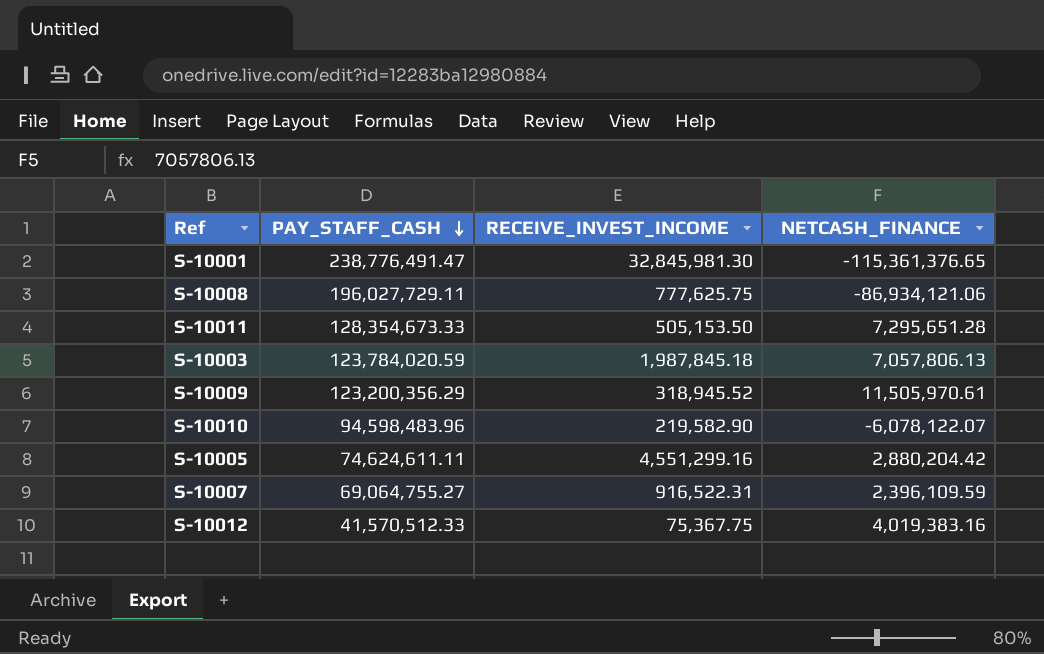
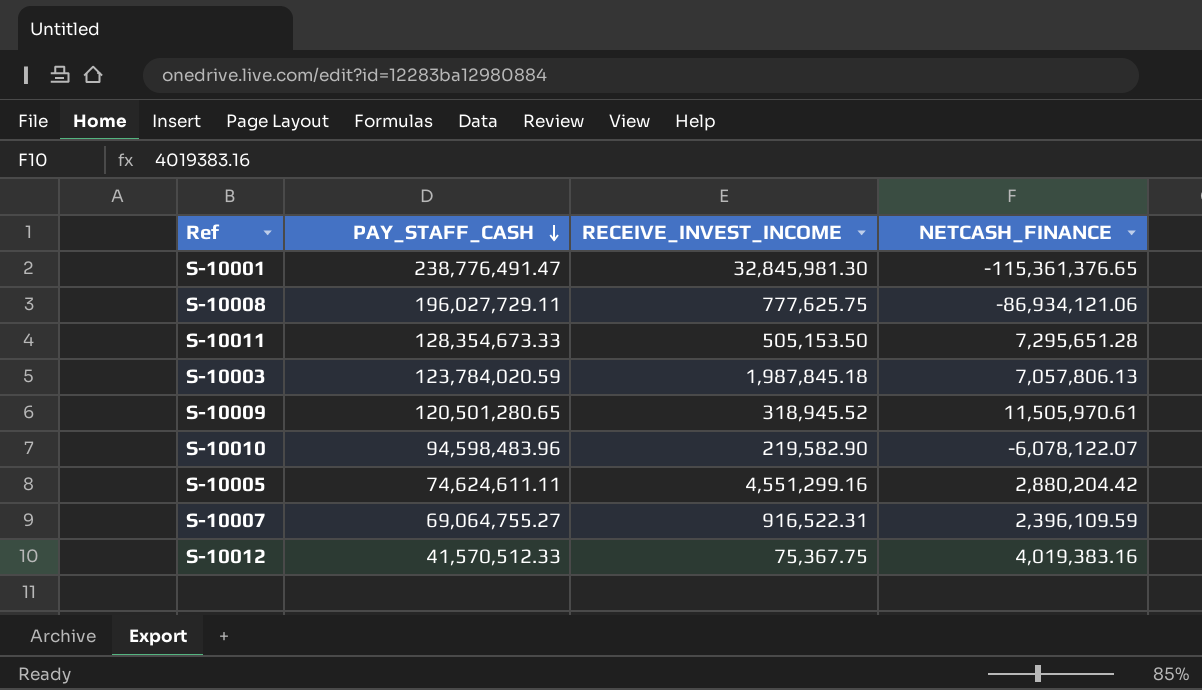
S-10009 | PAY_STAFF_CASH: 123,200,356.29 -> 120,501,280.65

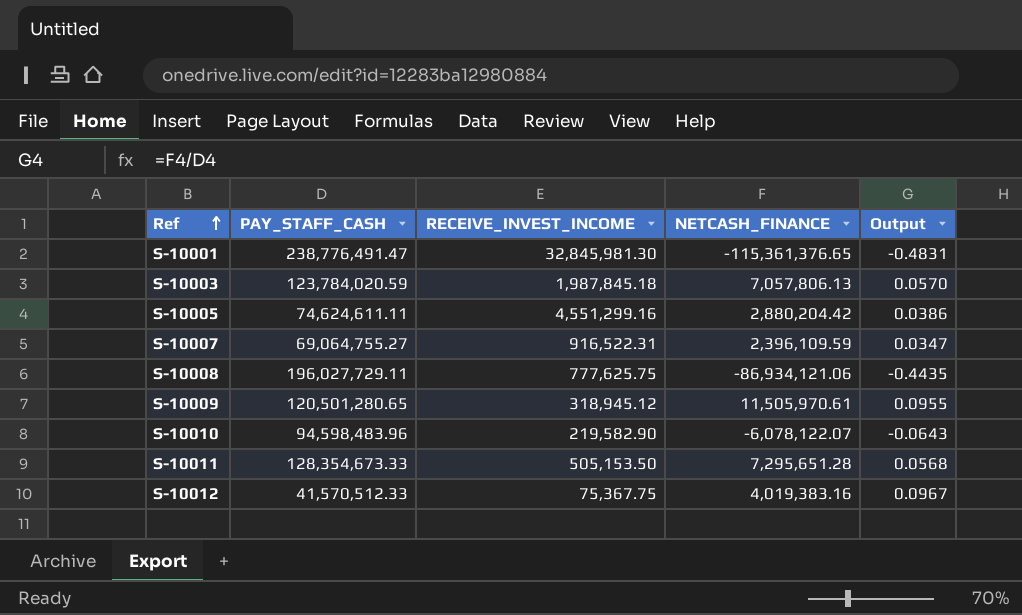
row order: PAY_STAFF_CASH descending -> Ref ascending
column Output | formula: none -> [NETCASH_FINANCE] / [PAY_STAFF_CASH]
S-10009 | RECEIVE_INVEST_INCOME: 318,945.52 -> 318,945.12

